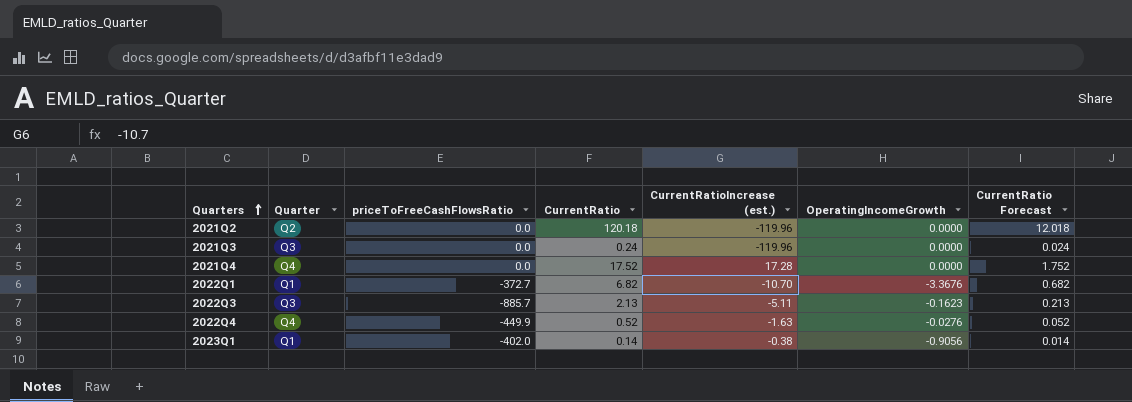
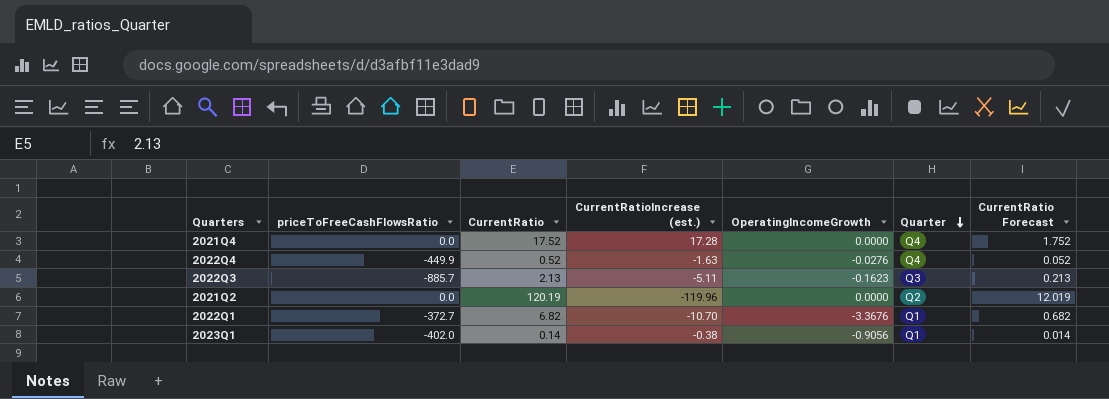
row order: Quarters ascending -> Quarter descending
column Quarter | position: 2 -> 6
row 2021Q3: Q3 | 0.0 | 0.24 | -119.96 | 0.0000 | 0.024 -> none
2021Q2 | CurrentRatio: 120.18 -> 120.19
2021Q2 | CurrentRatio Forecast: 12.018 -> 12.019

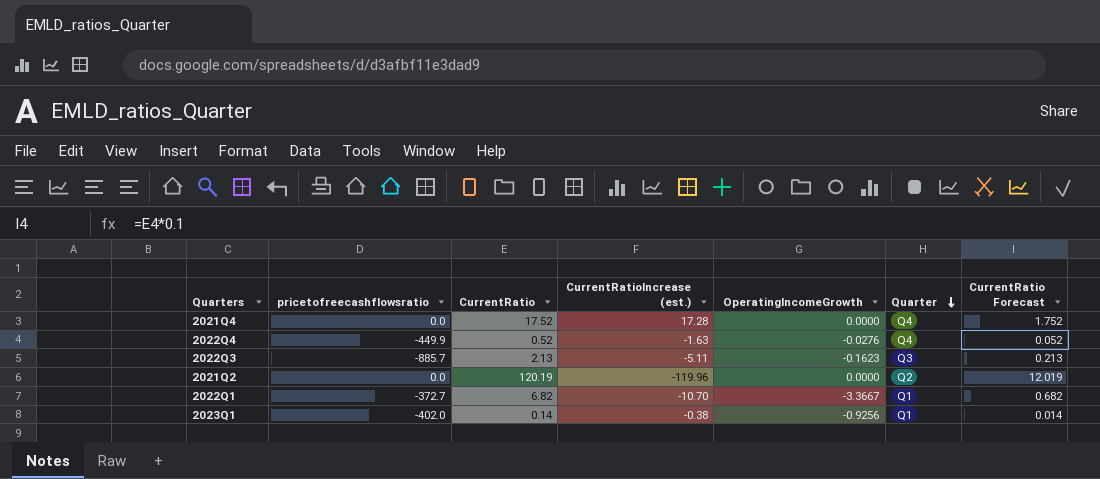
column name: priceToFreeCashFlowsRatio -> pricetofreecashflowsratio
2022Q1 | OperatingIncomeGrowth: -3.3676 -> -3.3667
2023Q1 | OperatingIncomeGrowth: -0.9056 -> -0.9256

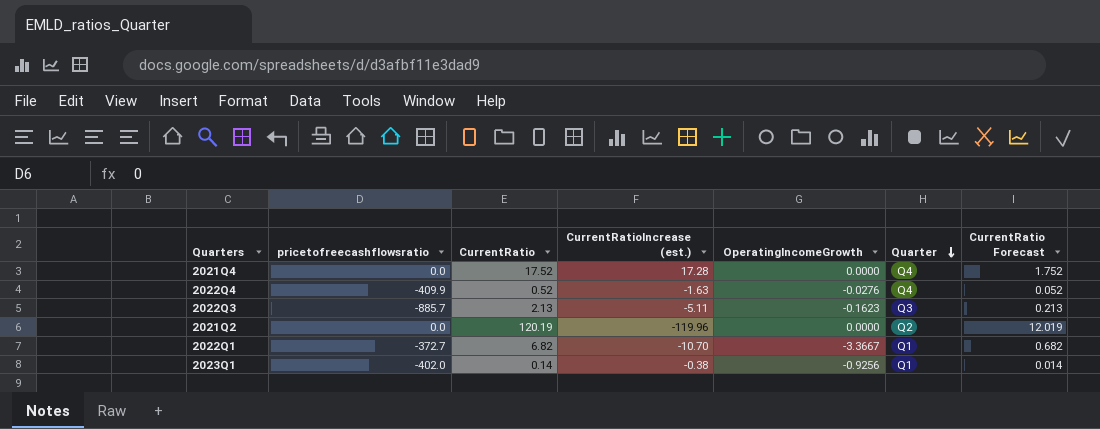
2022Q4 | pricetofreecashflowsratio: -449.9 -> -409.9

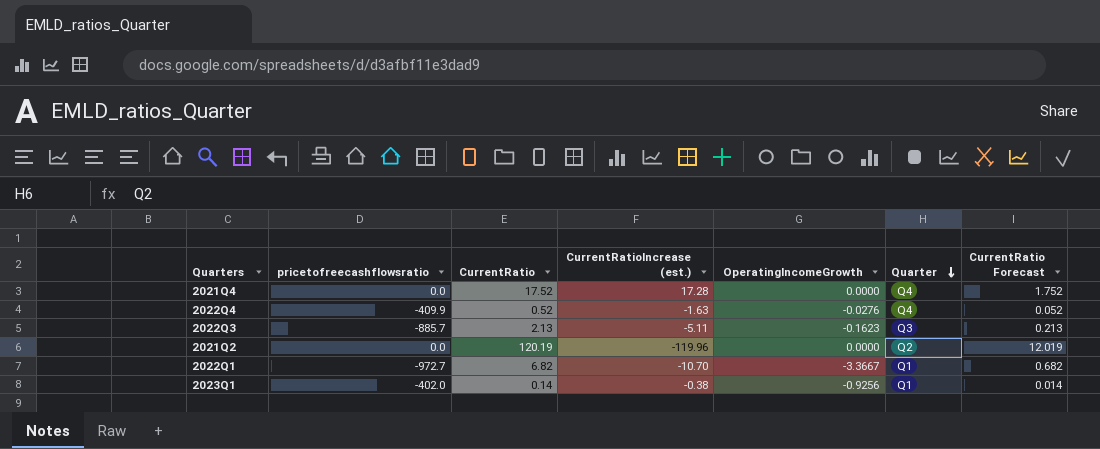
2022Q1 | pricetofreecashflowsratio: -372.7 -> -972.7

